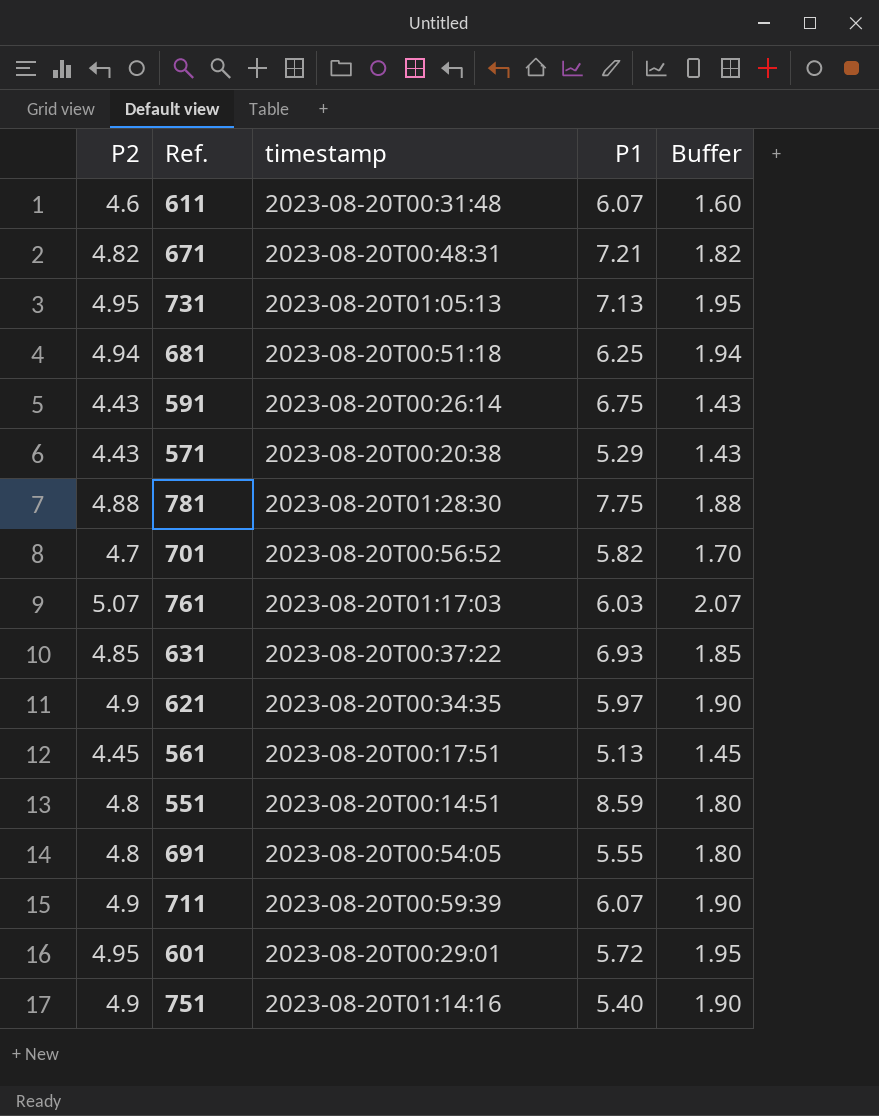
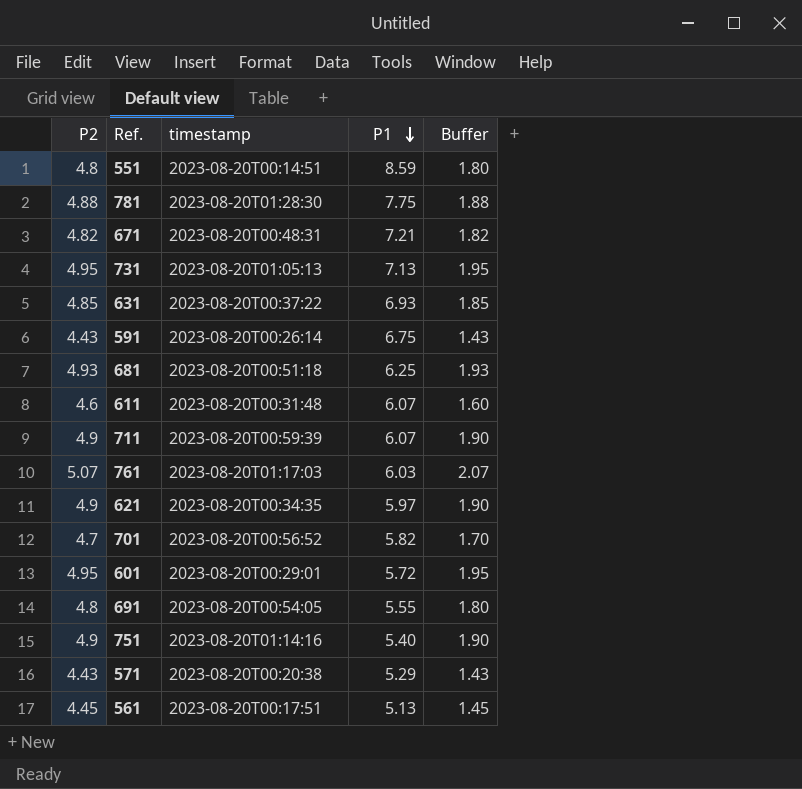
row order: none -> P1 descending
681 | P2: 4.94 -> 4.93
681 | Buffer: 1.94 -> 1.93

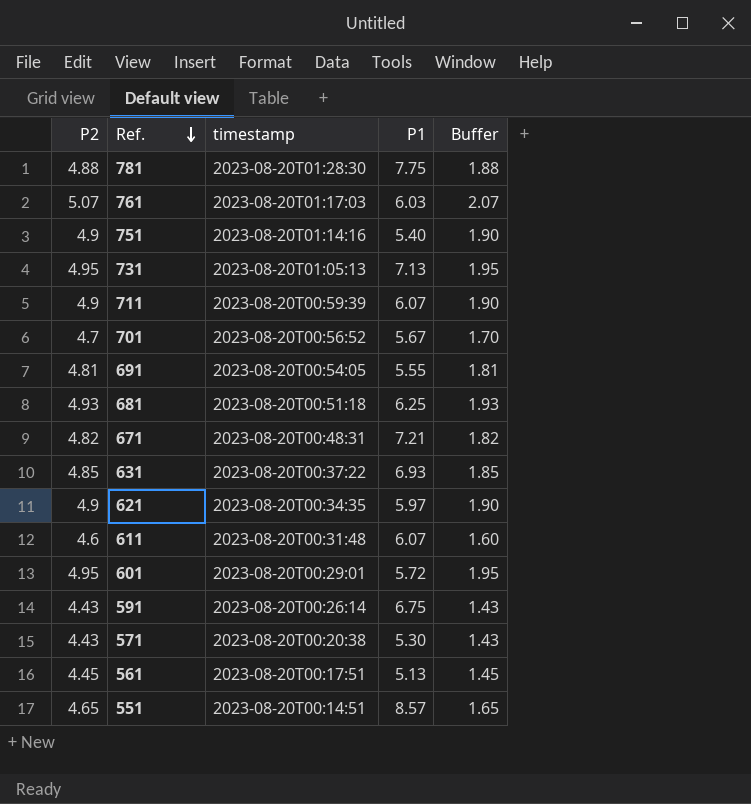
row order: P1 descending -> Ref. descending
701 | P1: 5.82 -> 5.67
691 | P2: 4.8 -> 4.81
691 | Buffer: 1.80 -> 1.81
571 | P1: 5.29 -> 5.30
551 | P2: 4.8 -> 4.65
551 | P1: 8.59 -> 8.57
551 | Buffer: 1.80 -> 1.65

